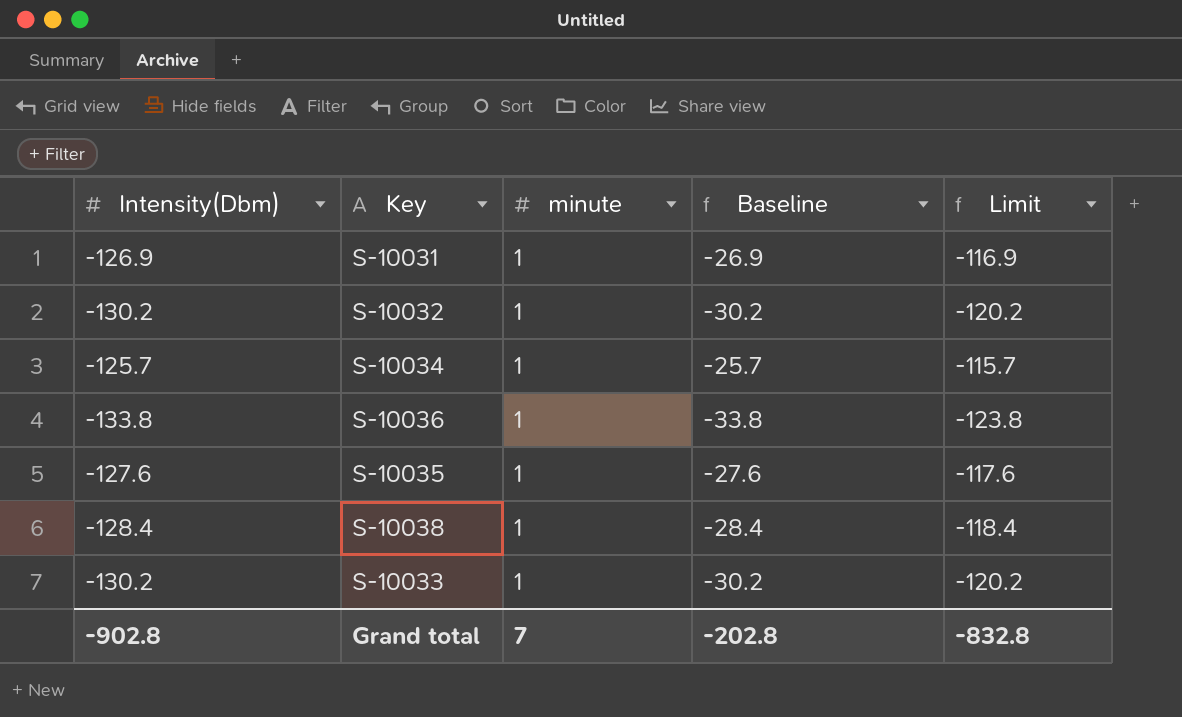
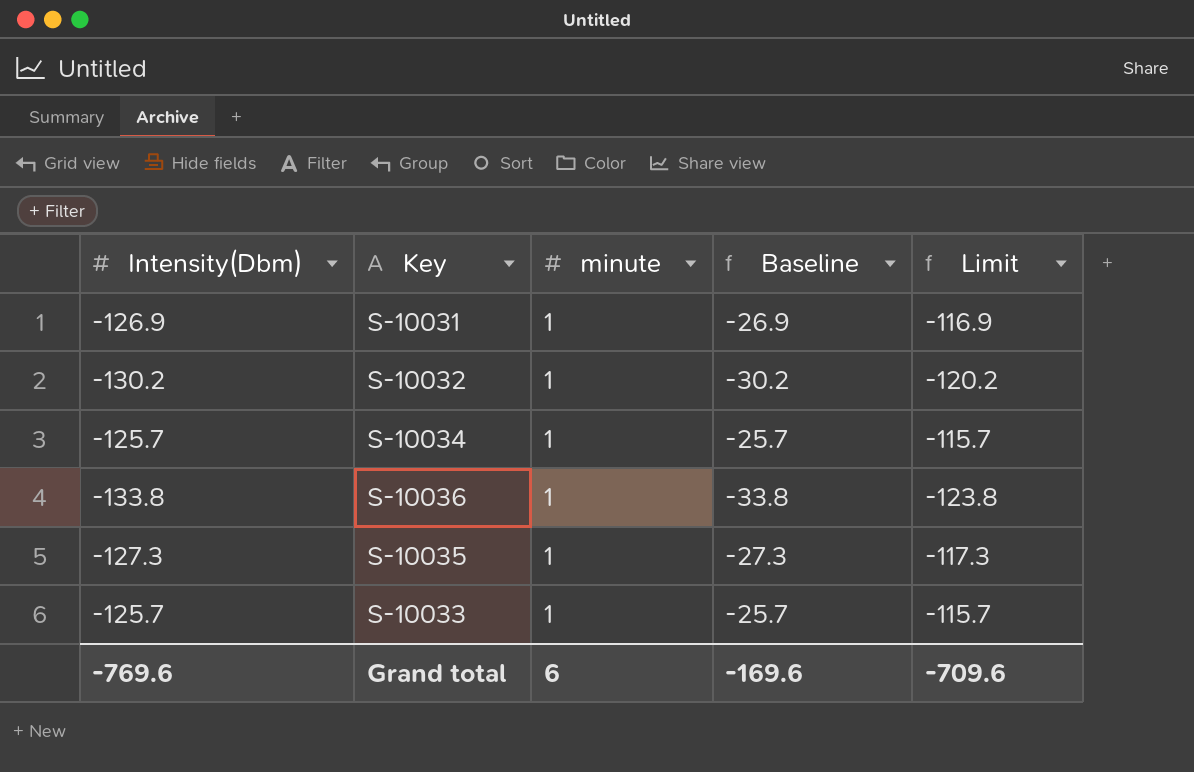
row S-10038: -128.4 | 1 | -28.4 | -118.4 -> none
S-10035 | Intensity(Dbm): -127.6 -> -127.3
S-10035 | Baseline: -27.6 -> -27.3
S-10035 | Limit: -117.6 -> -117.3
S-10033 | Intensity(Dbm): -130.2 -> -125.7
S-10033 | Baseline: -30.2 -> -25.7
S-10033 | Limit: -120.2 -> -115.7
Grand total | Intensity(Dbm): -902.8 -> -769.6
Grand total | minute: 7 -> 6
Grand total | Baseline: -202.8 -> -169.6
Grand total | Limit: -832.8 -> -709.6

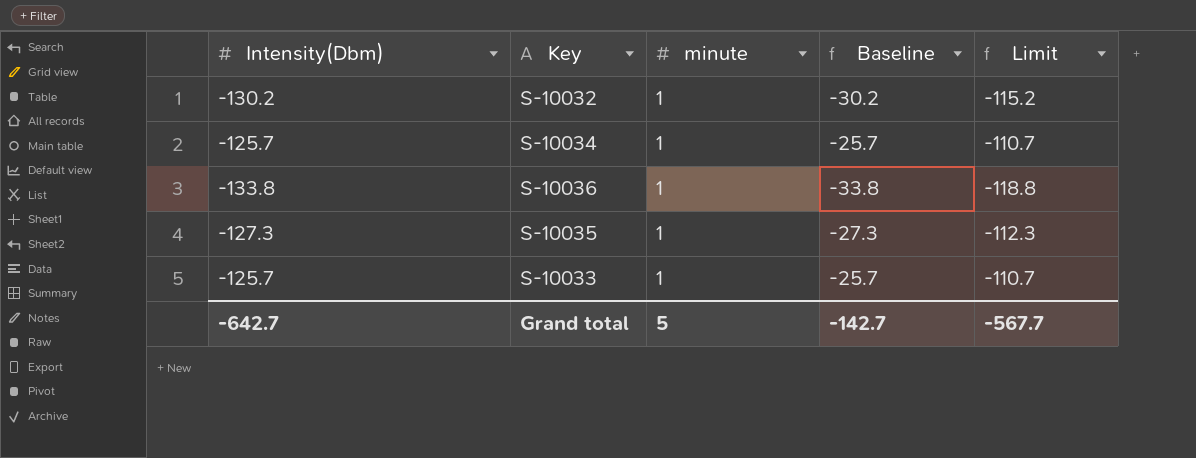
column Limit | formula: [Intensity(Dbm)] + 10 -> [Intensity(Dbm)] + 15
row S-10031: -126.9 | 1 | -26.9 | -116.9 -> none
Grand total | Intensity(Dbm): -769.6 -> -642.7
Grand total | minute: 6 -> 5
Grand total | Baseline: -169.6 -> -142.7
Grand total | Limit: -709.6 -> -567.7

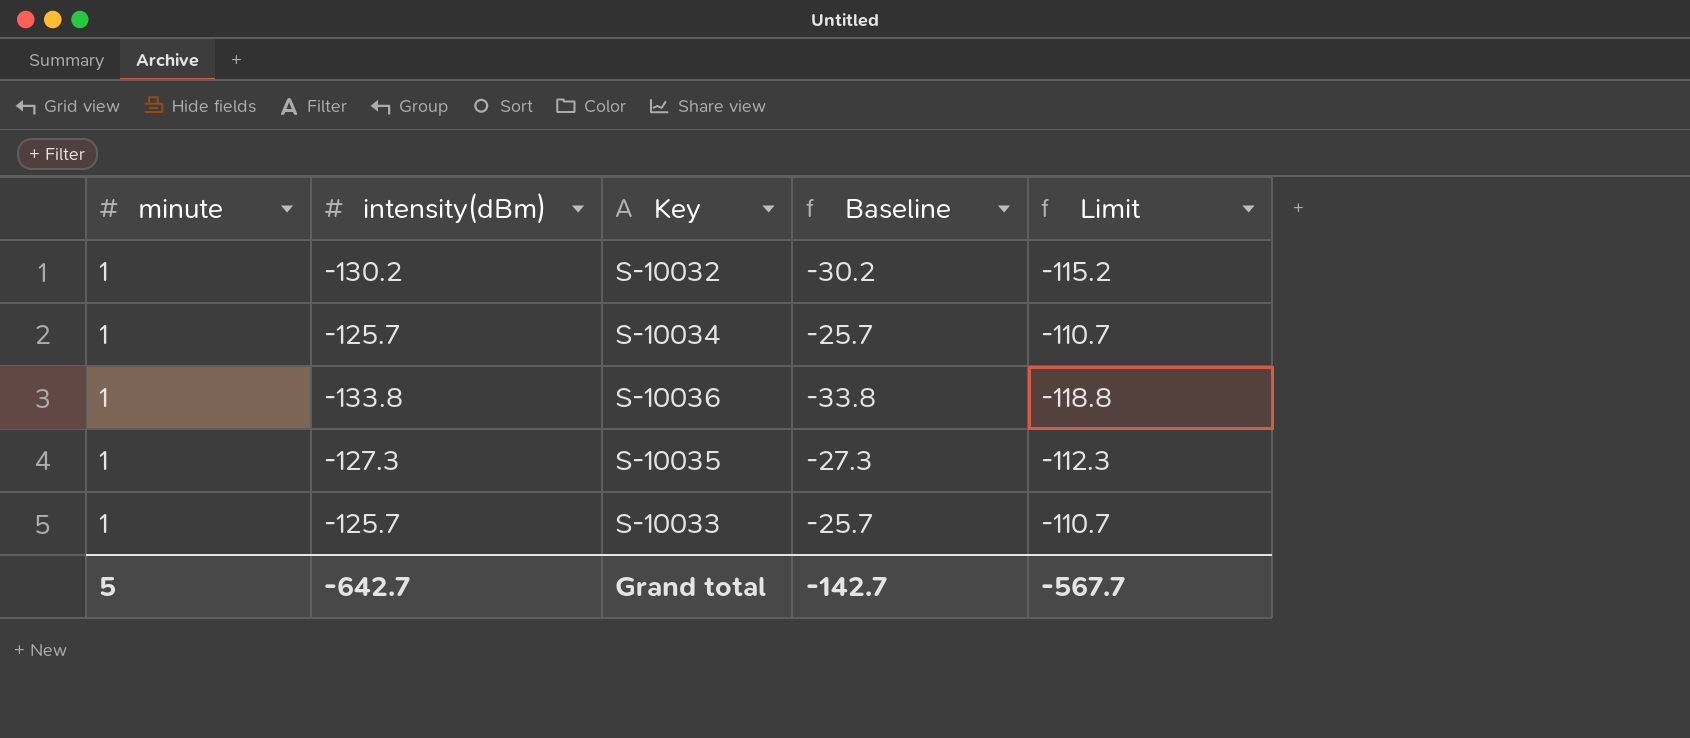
column minute | position: 3 -> 1
column name: Intensity(Dbm) -> intensity(dBm)

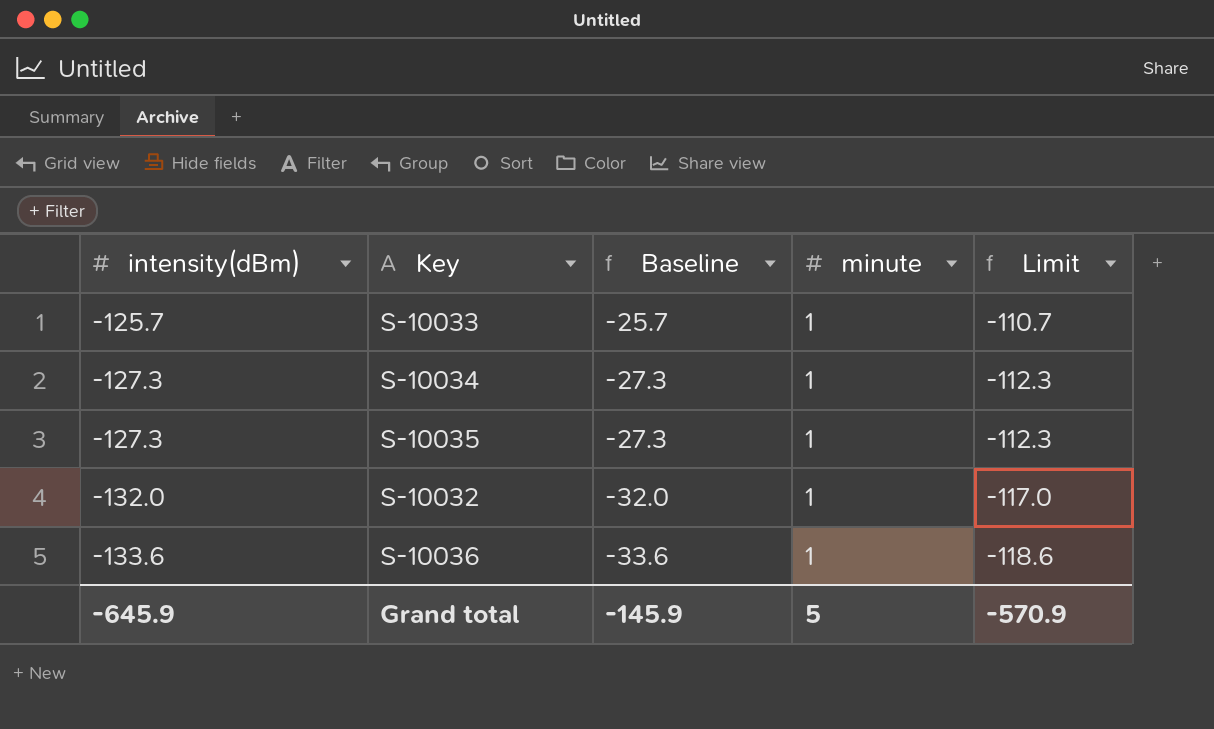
row order: none -> intensity(dBm) descending
column minute | position: 1 -> 4
S-10034 | intensity(dBm): -125.7 -> -127.3
S-10034 | Baseline: -25.7 -> -27.3
S-10034 | Limit: -110.7 -> -112.3
S-10032 | intensity(dBm): -130.2 -> -132.0
S-10032 | Baseline: -30.2 -> -32.0
S-10032 | Limit: -115.2 -> -117.0
S-10036 | intensity(dBm): -133.8 -> -133.6
S-10036 | Baseline: -33.8 -> -33.6
S-10036 | Limit: -118.8 -> -118.6
Grand total | intensity(dBm): -642.7 -> -645.9
Grand total | Baseline: -142.7 -> -145.9
Grand total | Limit: -567.7 -> -570.9

